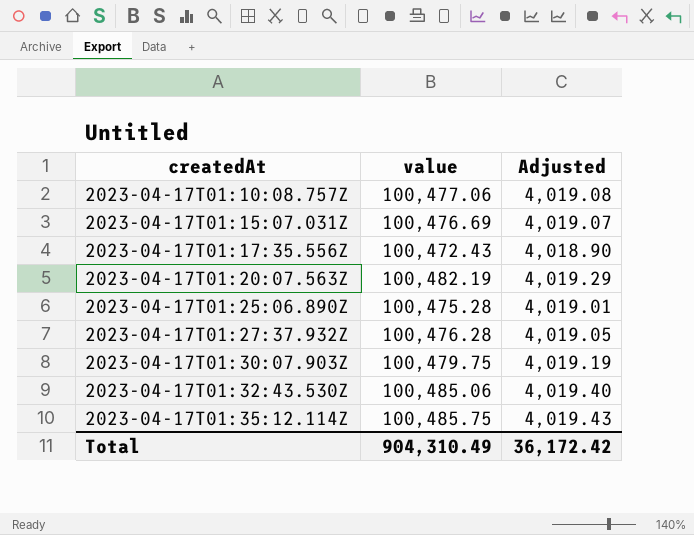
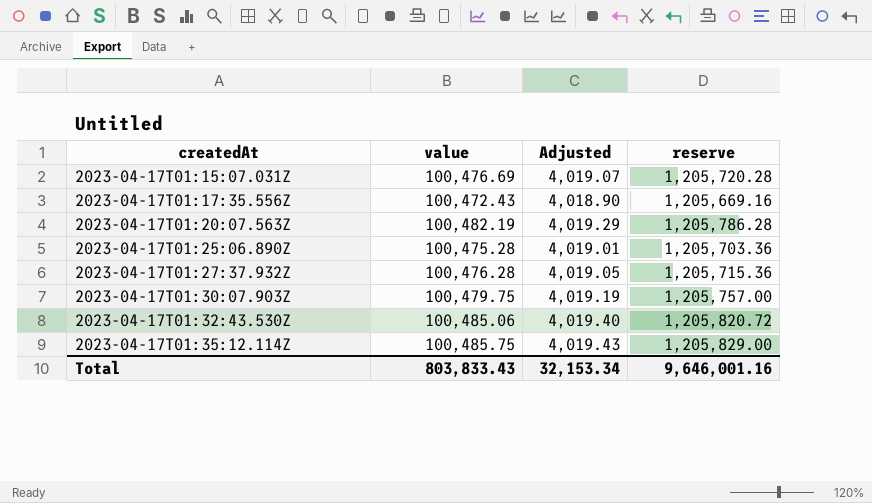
column reserve | formula: none -> [value] * 12
row 2023-04-17T01:10:08.757Z: 100,477.06 | 4,019.08 -> none
Total | value: 904,310.49 -> 803,833.43
Total | Adjusted: 36,172.42 -> 32,153.34

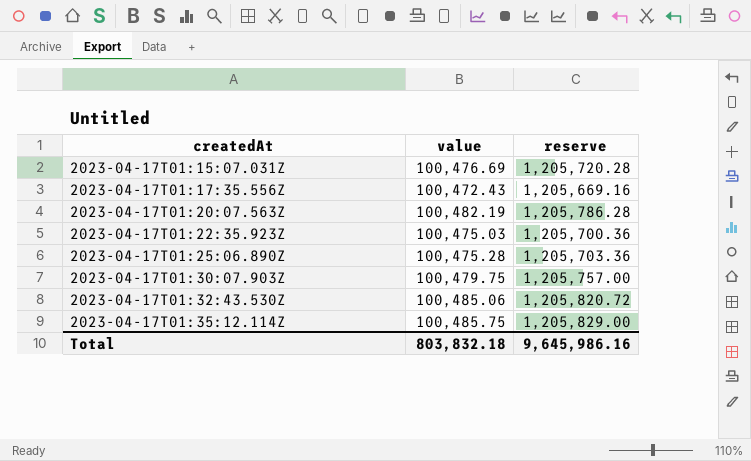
column Adjusted | formula: [value] * 0.04 -> none
row 2023-04-17T01:27:37.932Z: 100,476.28 | 4,019.05 | 1,205,715.36 -> none
row 2023-04-17T01:22:35.923Z: none -> 100,475.03 | 1,205,700.36
Total | value: 803,833.43 -> 803,832.18
Total | reserve: 9,646,001.16 -> 9,645,986.16

